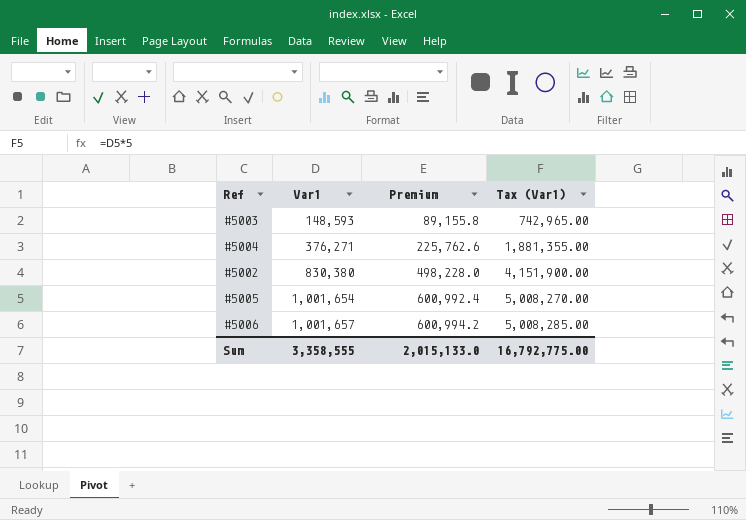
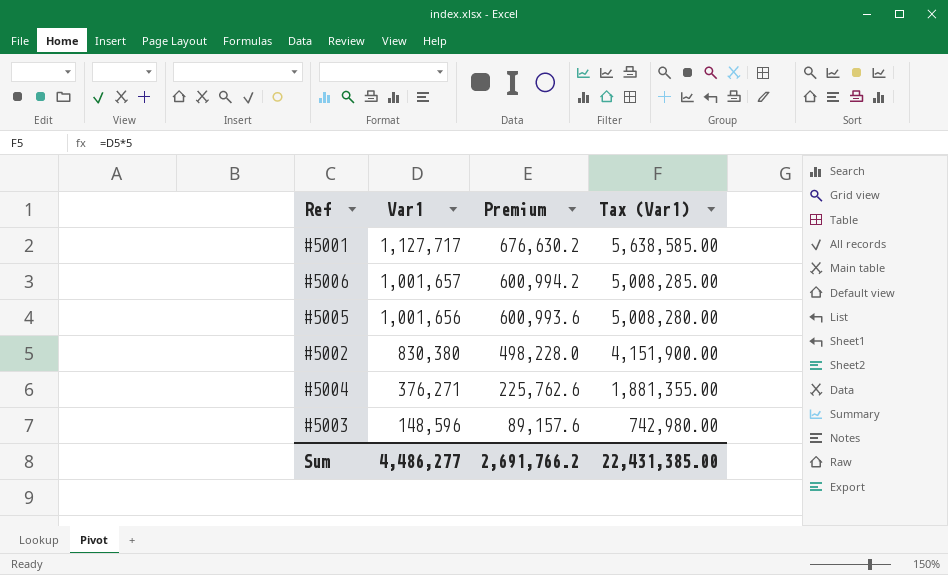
row order: Var1 ascending -> Var1 descending
row #5001: none -> 1,127,717 | 676,630.2 | 5,638,585.00
#5005 | Var1: 1,001,654 -> 1,001,656
#5005 | Premium: 600,992.4 -> 600,993.6
#5005 | Tax (Var1): 5,008,270.00 -> 5,008,280.00
#5003 | Var1: 148,593 -> 148,596
#5003 | Premium: 89,155.8 -> 89,157.6
#5003 | Tax (Var1): 742,965.00 -> 742,980.00
Sum | Var1: 3,358,555 -> 4,486,277
Sum | Premium: 2,015,133.0 -> 2,691,766.2
Sum | Tax (Var1): 16,792,775.00 -> 22,431,385.00

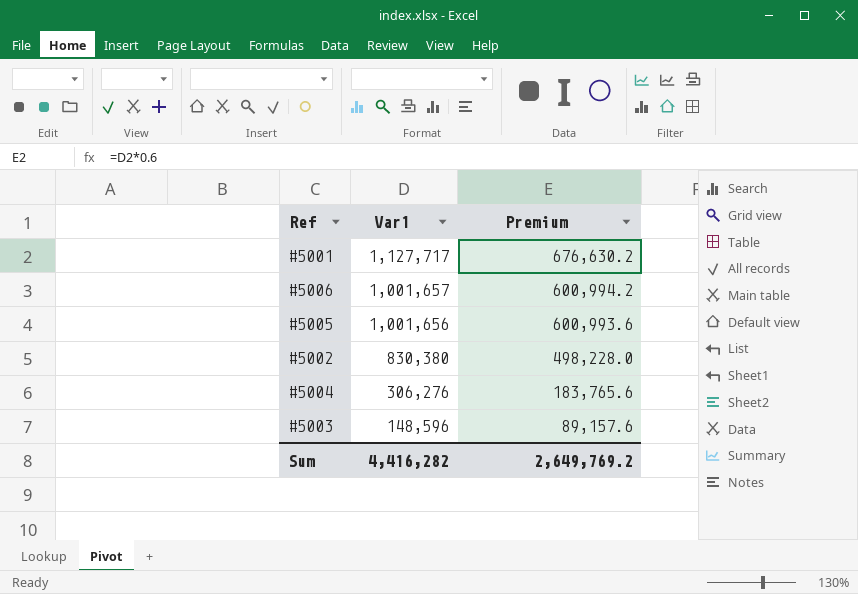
column Tax (Var1) | formula: [Var1] * 5 -> none
#5004 | Var1: 376,271 -> 306,276
#5004 | Premium: 225,762.6 -> 183,765.6
Sum | Var1: 4,486,277 -> 4,416,282
Sum | Premium: 2,691,766.2 -> 2,649,769.2

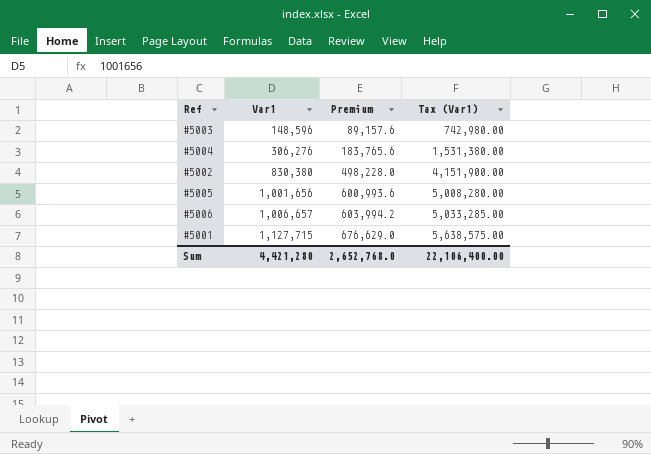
row order: Var1 descending -> Var1 ascending
column Tax (Var1) | formula: none -> [Var1] * 5
#5006 | Var1: 1,001,657 -> 1,006,657
#5006 | Premium: 600,994.2 -> 603,994.2
#5001 | Var1: 1,127,717 -> 1,127,715
#5001 | Premium: 676,630.2 -> 676,629.0
Sum | Var1: 4,416,282 -> 4,421,280
Sum | Premium: 2,649,769.2 -> 2,652,768.0

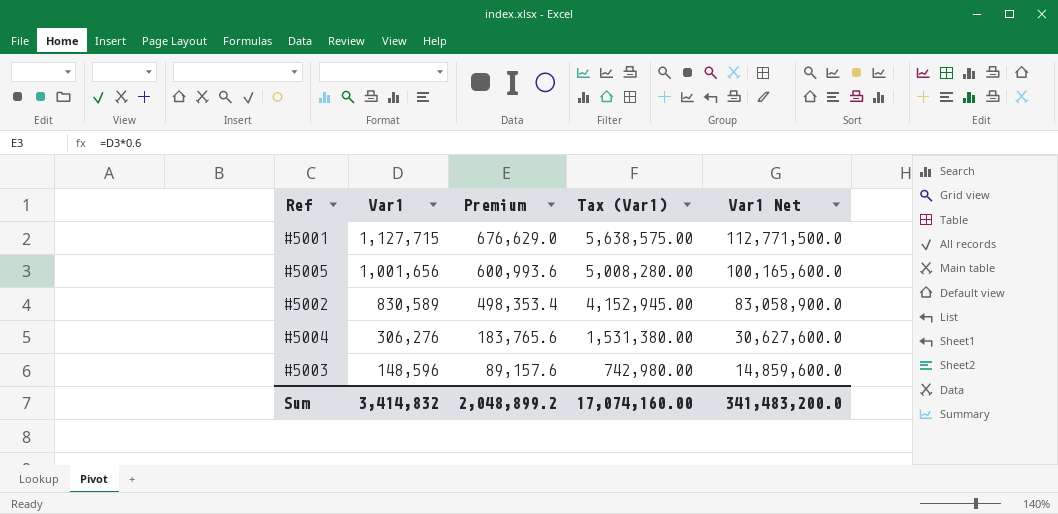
row order: Var1 ascending -> Var1 descending
column Var1 Net | formula: none -> [Var1] * 100
row #5006: 1,006,657 | 603,994.2 | 5,033,285.00 -> none
#5002 | Var1: 830,380 -> 830,589
#5002 | Premium: 498,228.0 -> 498,353.4
#5002 | Tax (Var1): 4,151,900.00 -> 4,152,945.00
Sum | Var1: 4,421,280 -> 3,414,832
Sum | Premium: 2,652,768.0 -> 2,048,899.2
Sum | Tax (Var1): 22,106,400.00 -> 17,074,160.00

